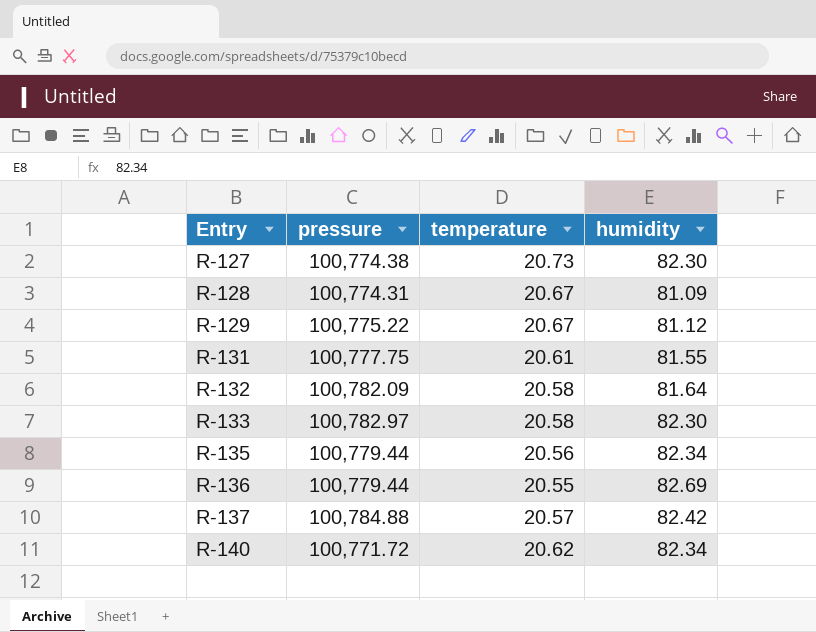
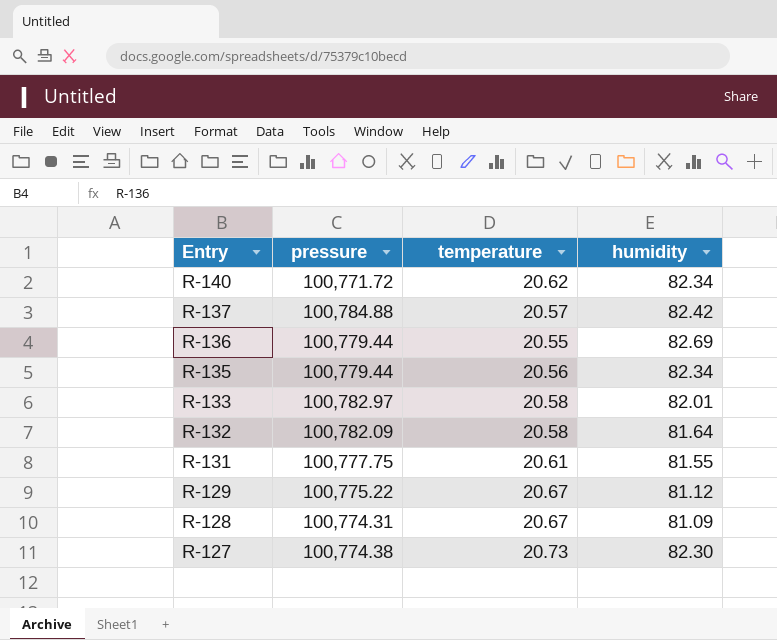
row order: Entry ascending -> Entry descending
R-133 | humidity: 82.30 -> 82.01

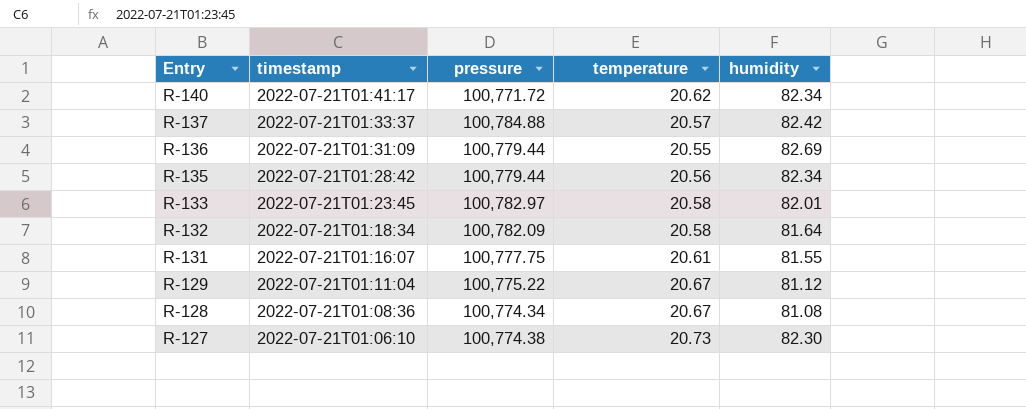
column timestamp | position: none -> 2
R-128 | pressure: 100,774.31 -> 100,774.34
R-128 | humidity: 81.09 -> 81.08

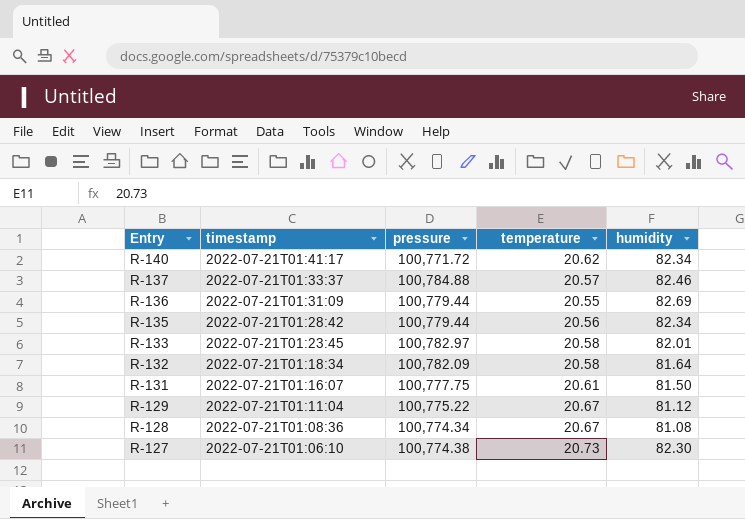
R-137 | humidity: 82.42 -> 82.46
R-131 | humidity: 81.55 -> 81.50

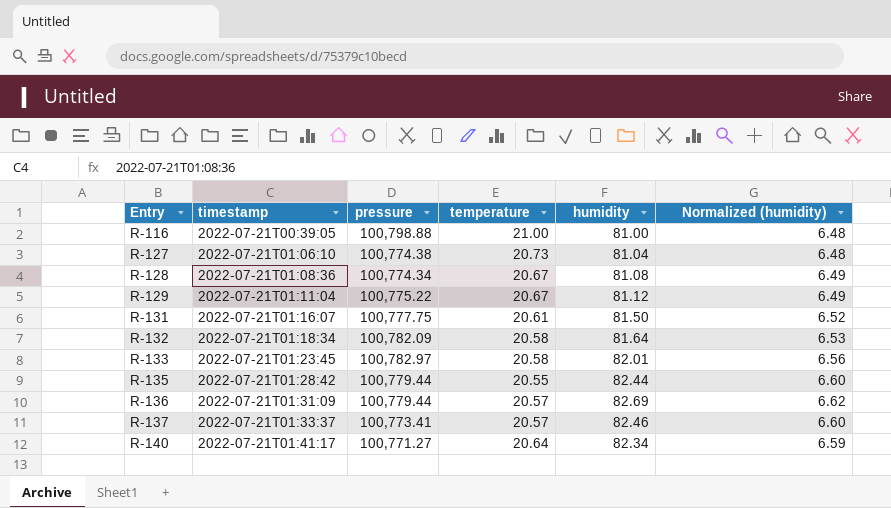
row order: Entry descending -> Entry ascending
column Normalized (humidity) | formula: none -> [humidity] * 0.08
row R-116: none -> 2022-07-21T00:39:05 | 100,798.88 | 21.00 | 81.00 | 6.48
R-127 | humidity: 82.30 -> 81.04
R-135 | temperature: 20.56 -> 20.55
R-135 | humidity: 82.34 -> 82.44
R-136 | temperature: 20.55 -> 20.57
R-137 | pressure: 100,784.88 -> 100,773.41
R-140 | pressure: 100,771.72 -> 100,771.27
R-140 | temperature: 20.62 -> 20.64

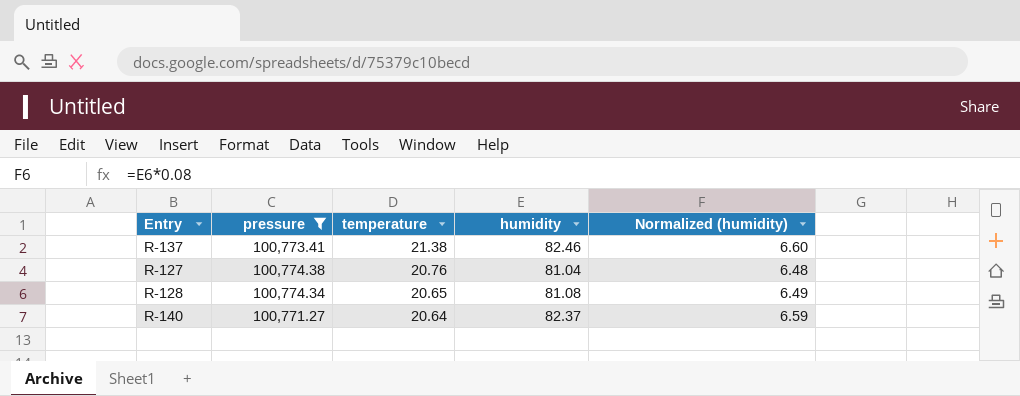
filter: none -> pressure <= 100,774.38
row order: Entry ascending -> temperature descending
column timestamp | position: 2 -> none
R-137 | temperature: 20.57 -> 21.38
R-127 | temperature: 20.73 -> 20.76
R-128 | temperature: 20.67 -> 20.65
R-140 | humidity: 82.34 -> 82.37

